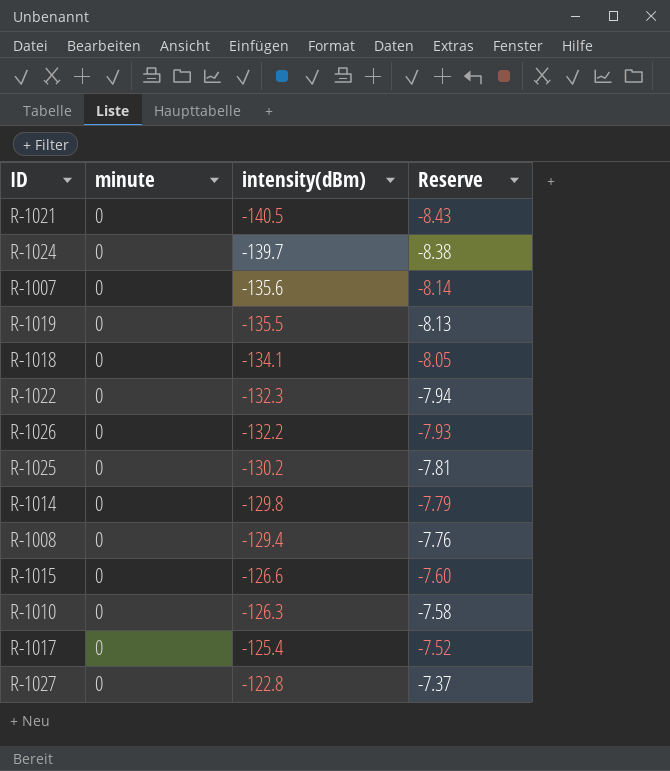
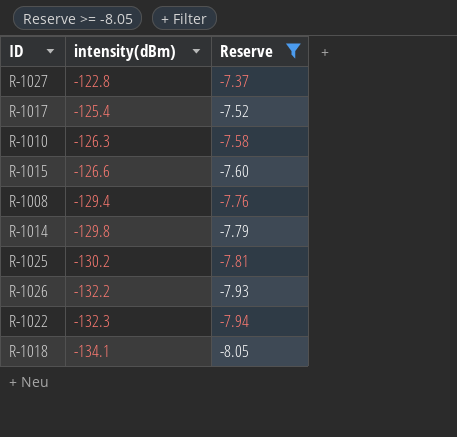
filter: none -> Reserve >= -8.05
row order: intensity(dBm) ascending -> intensity(dBm) descending
column minute | position: 2 -> none

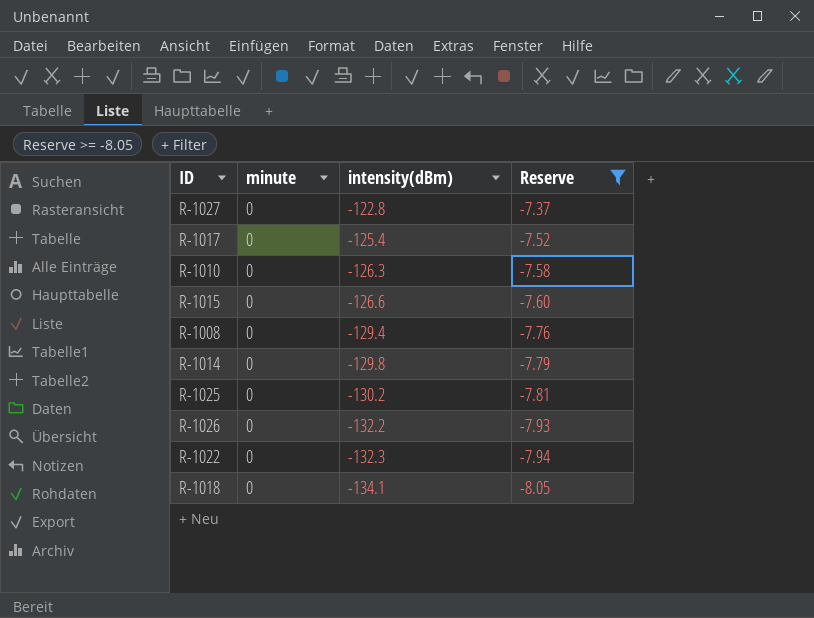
column minute | position: none -> 2

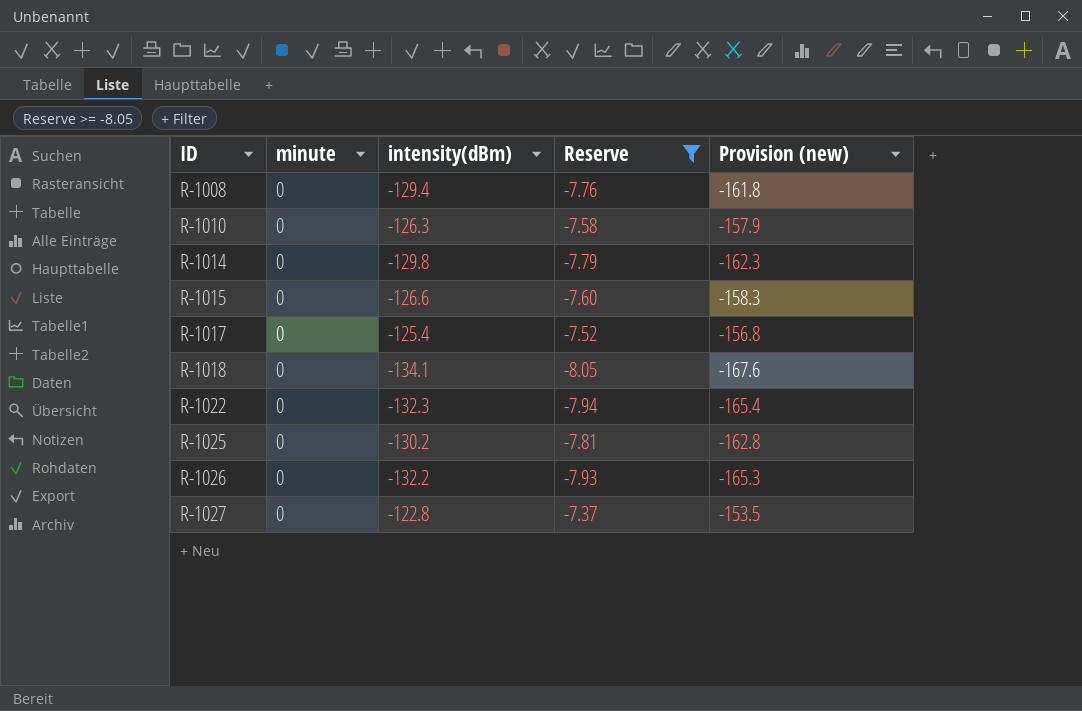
row order: intensity(dBm) descending -> ID ascending
column Provision (new) | formula: none -> [intensity(dBm)] * 1.25

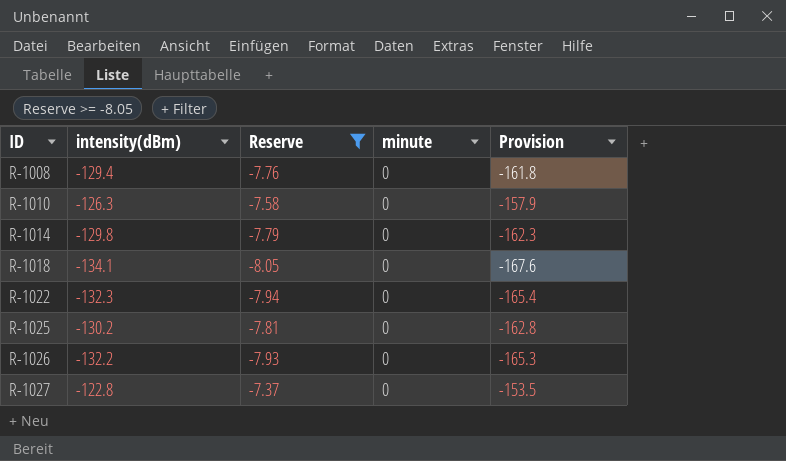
column minute | position: 2 -> 4
column name: Provision (new) -> Provision
row R-1015: 0 | -126.6 | -7.60 | -158.3 -> none
row R-1017: 0 | -125.4 | -7.52 | -156.8 -> none

